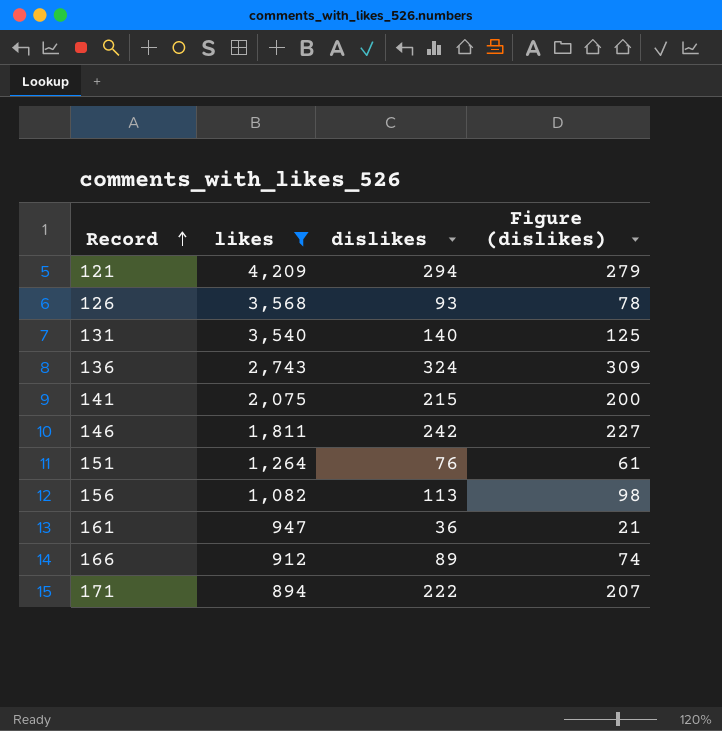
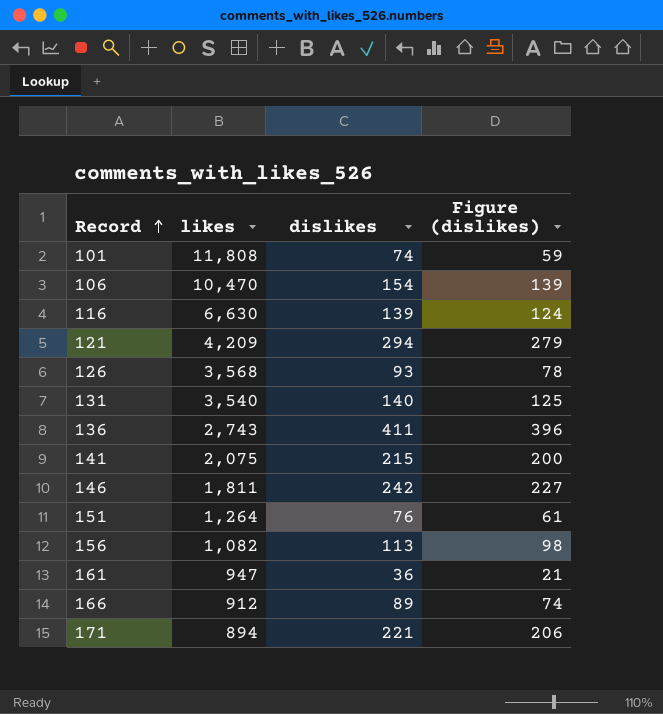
filter: likes <= 4,209 -> none
136 | dislikes: 324 -> 411
136 | Figure (dislikes): 309 -> 396
171 | dislikes: 222 -> 221
171 | Figure (dislikes): 207 -> 206

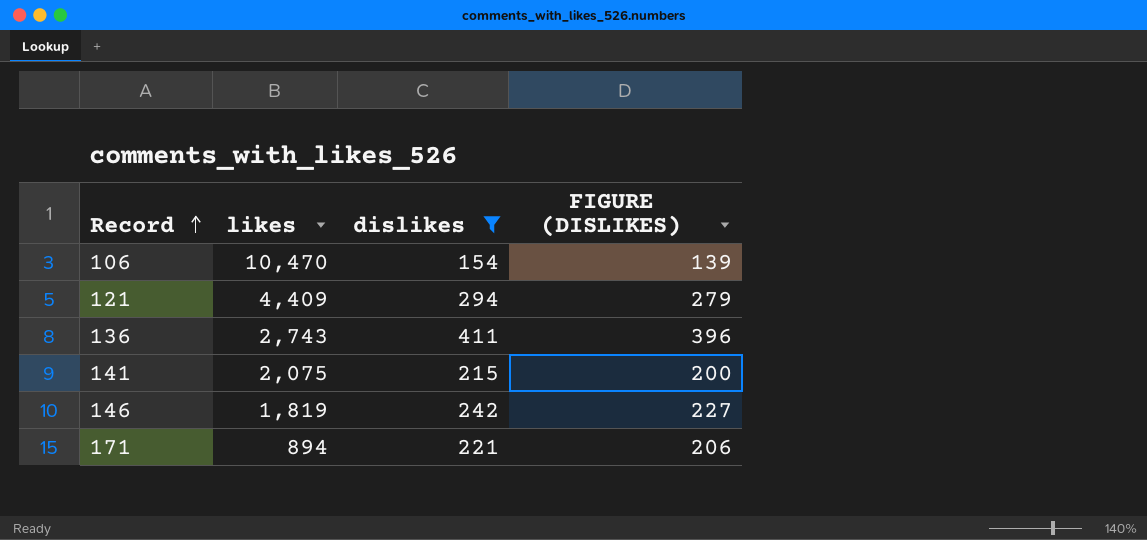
filter: none -> dislikes >= 154
column name: Figure (dislikes) -> FIGURE (DISLIKES)
121 | likes: 4,209 -> 4,409
146 | likes: 1,811 -> 1,819

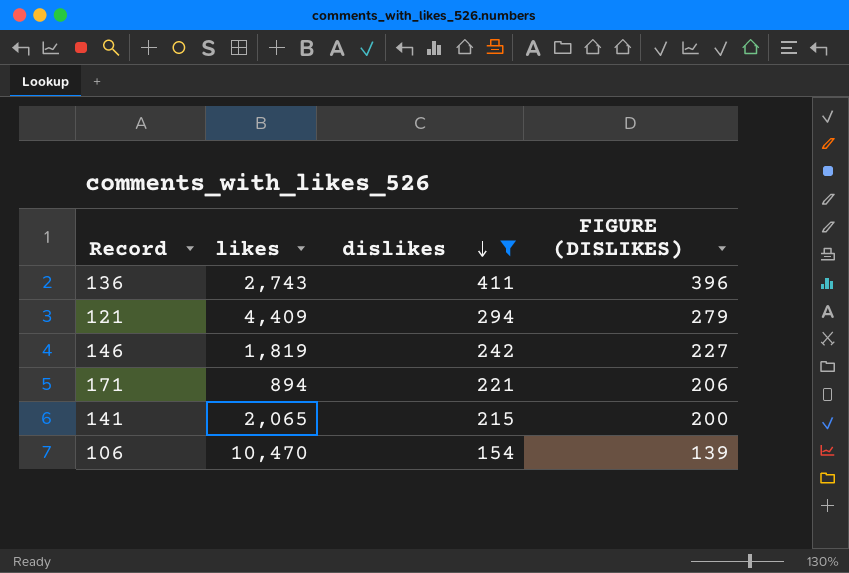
row order: Record ascending -> dislikes descending
141 | likes: 2,075 -> 2,065

